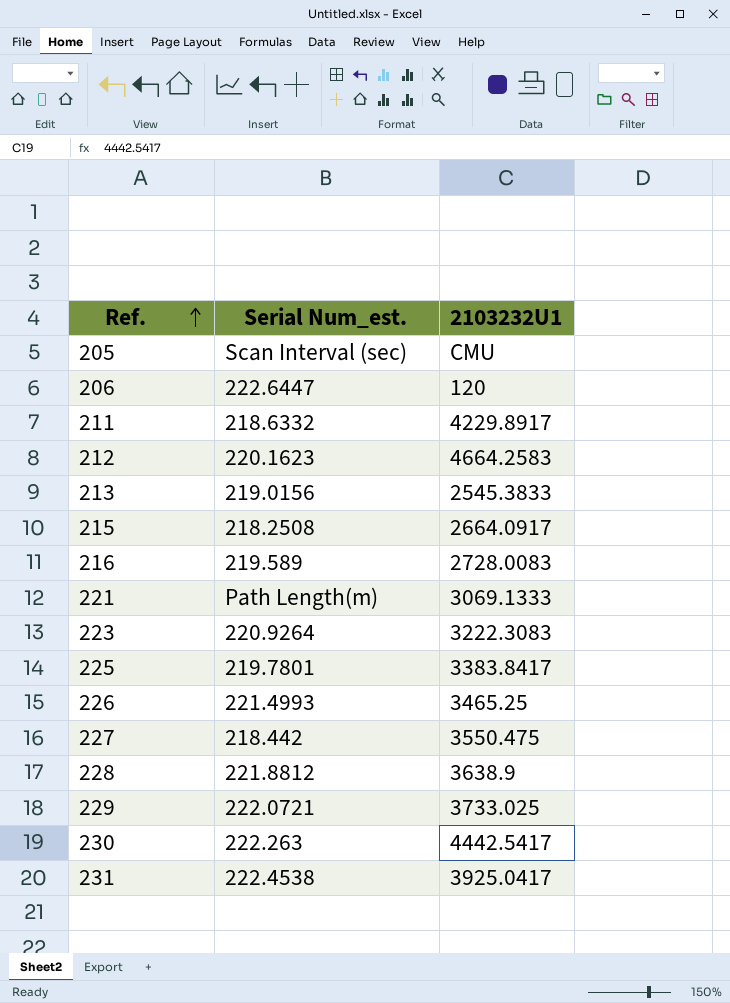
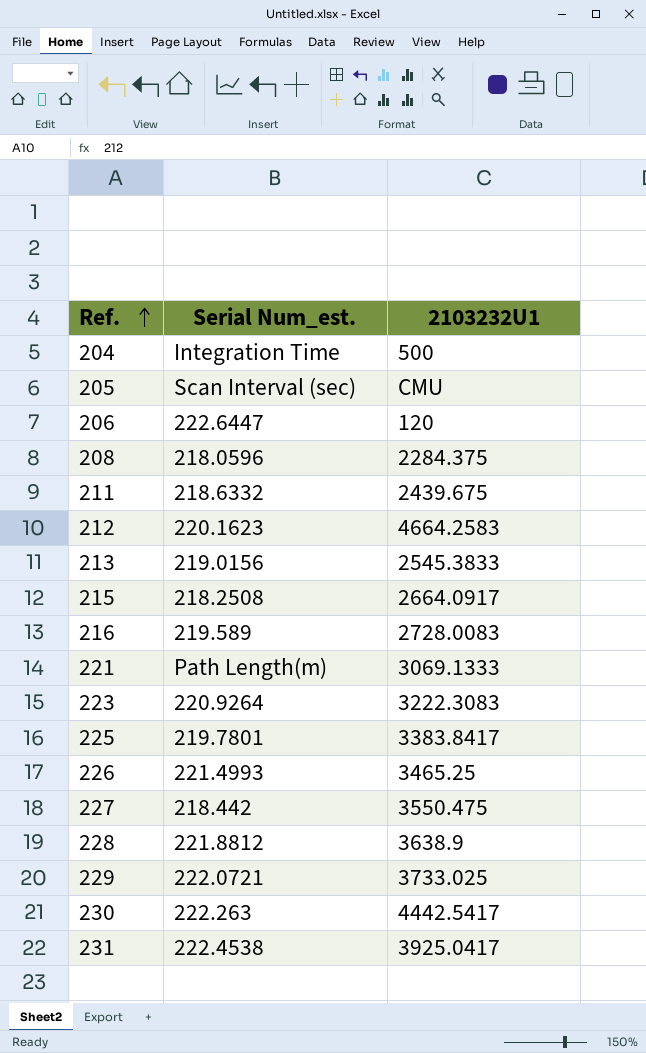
row 204: none -> Integration Time | 500
row 208: none -> 218.0596 | 2284.375
211 | 2103232U1: 4229.8917 -> 2439.675

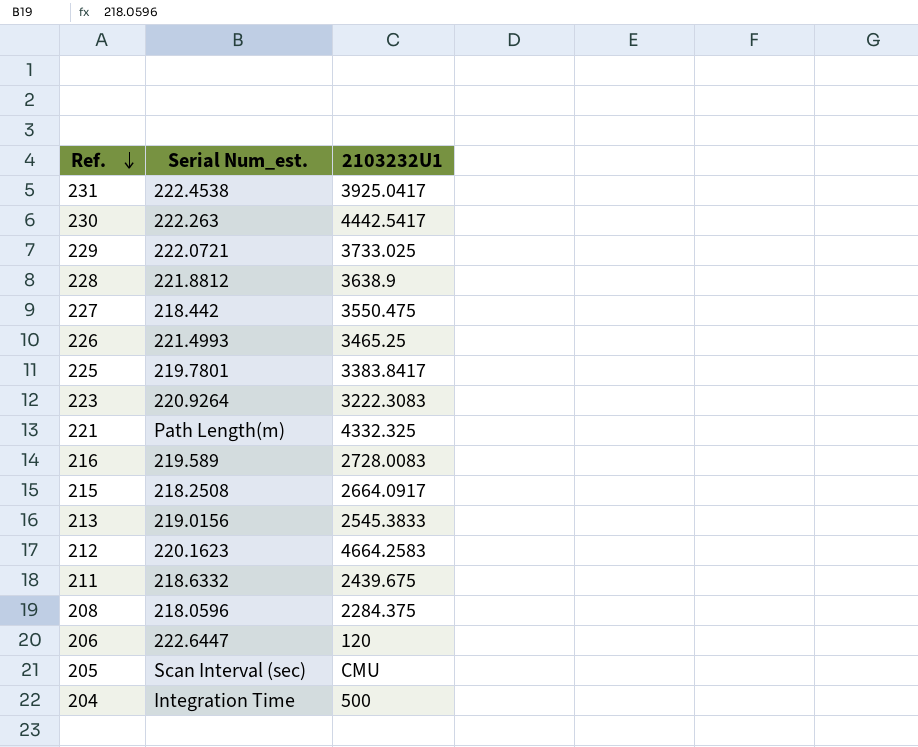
row order: Ref. ascending -> Ref. descending
221 | 2103232U1: 3069.1333 -> 4332.325

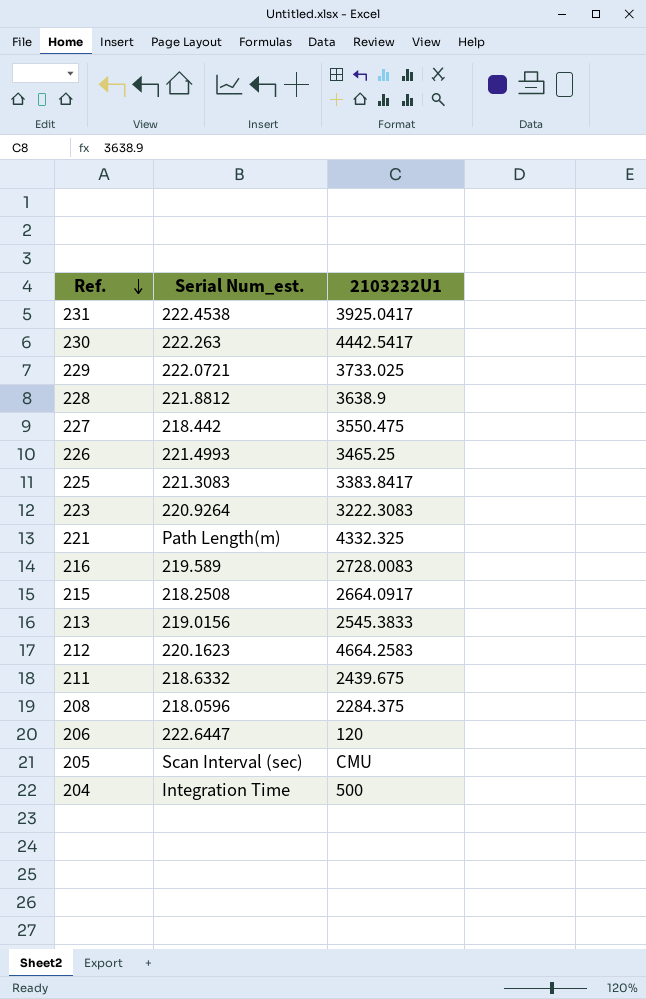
225 | Serial Num_est.: 219.7801 -> 221.3083

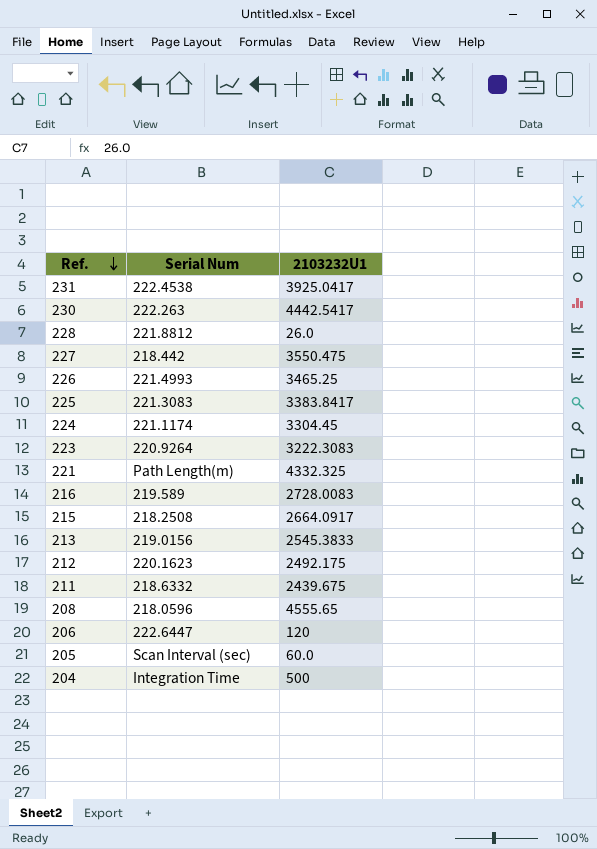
column name: Serial Num_est. -> Serial Num
row 229: 222.0721 | 3733.025 -> none
228 | 2103232U1: 3638.9 -> 26.0
row 224: none -> 221.1174 | 3304.45
212 | 2103232U1: 4664.2583 -> 2492.175
208 | 2103232U1: 2284.375 -> 4555.65
205 | 2103232U1: CMU -> 60.0

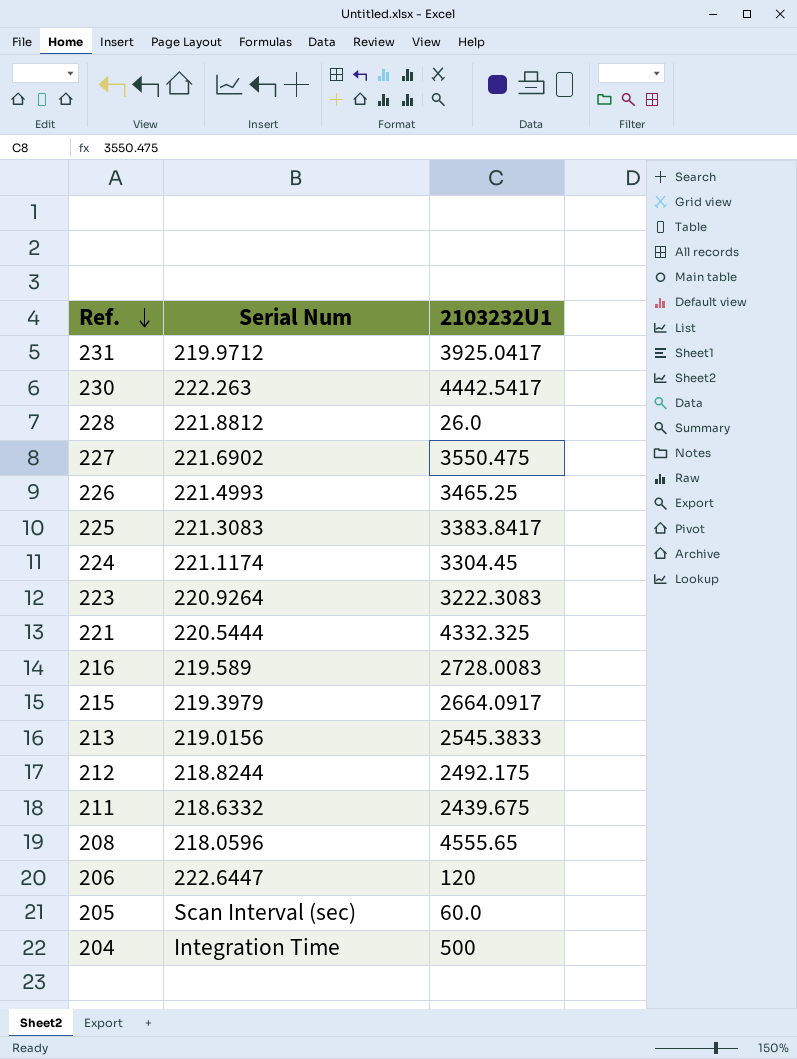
231 | Serial Num: 222.4538 -> 219.9712
227 | Serial Num: 218.442 -> 221.6902
221 | Serial Num: Path Length(m) -> 220.5444
215 | Serial Num: 218.2508 -> 219.3979
212 | Serial Num: 220.1623 -> 218.8244

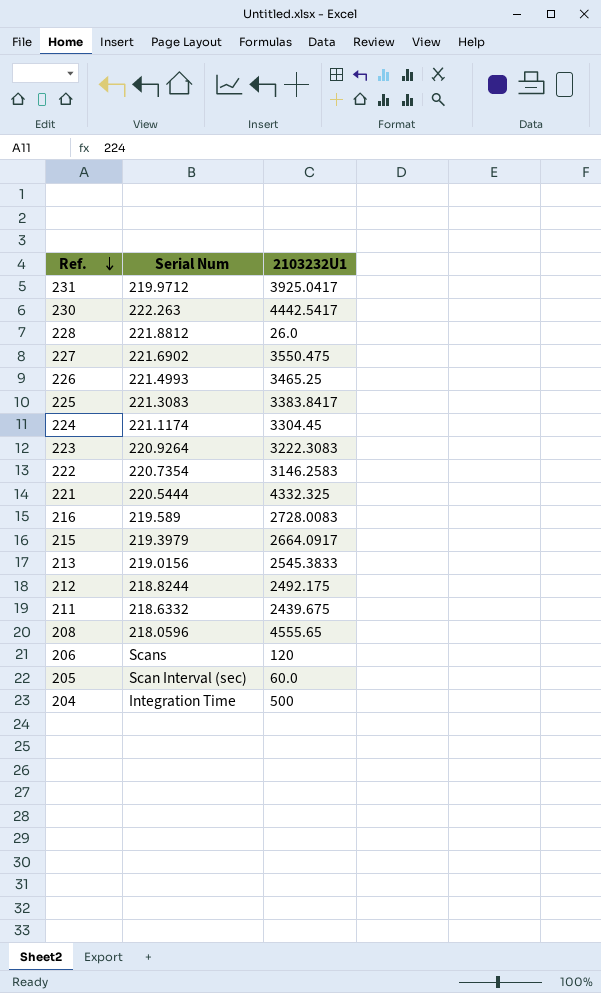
row 222: none -> 220.7354 | 3146.2583
206 | Serial Num: 222.6447 -> Scans

